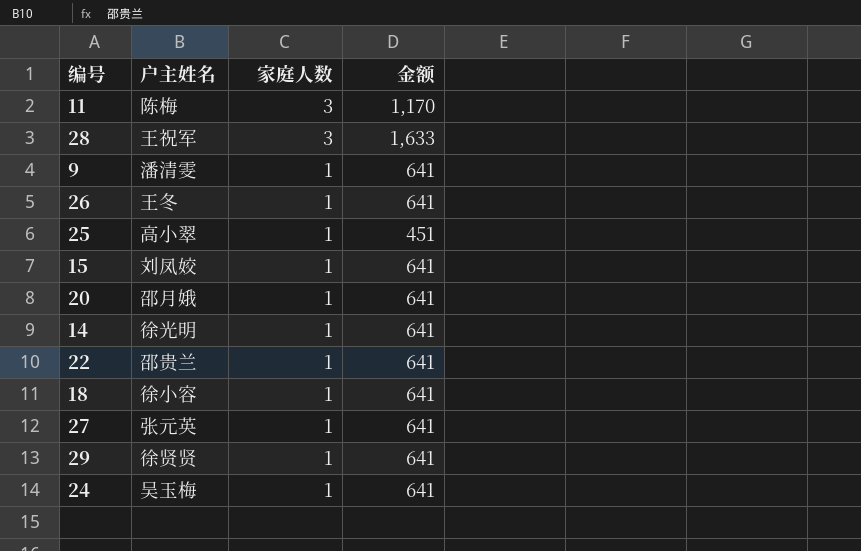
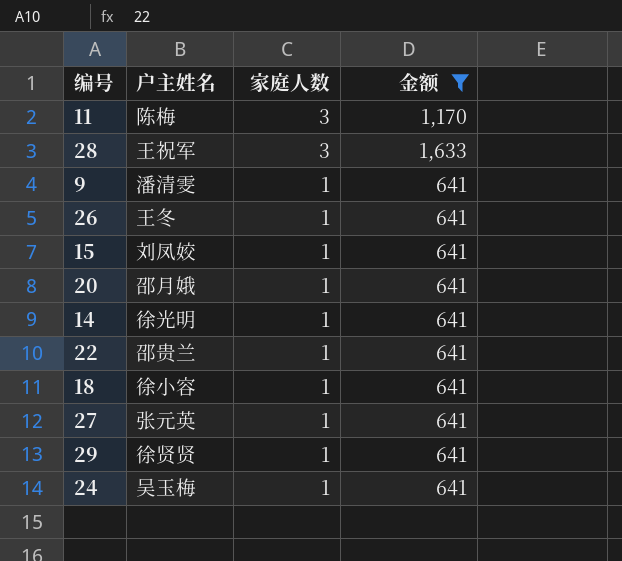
filter: none -> 金额 != 451

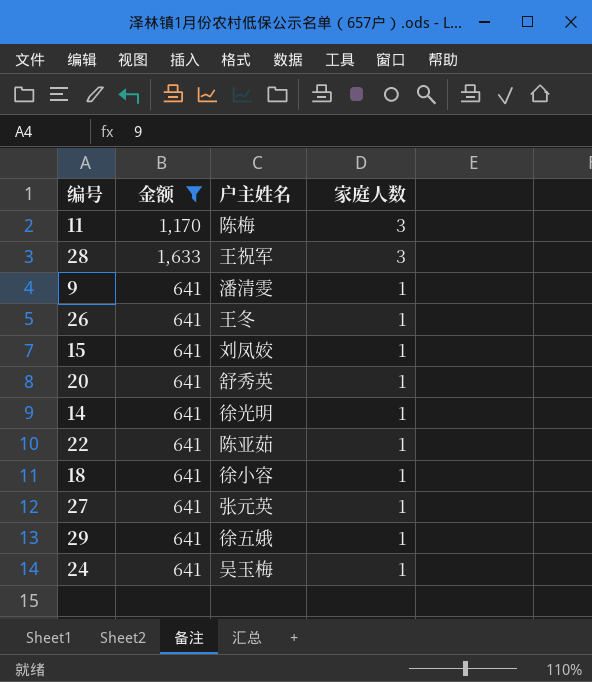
column 金额 | position: 4 -> 2
20 | 户主姓名: 邵月娥 -> 舒秀英
22 | 户主姓名: 邵贵兰 -> 陈亚茹
29 | 户主姓名: 徐贤贤 -> 徐五娥

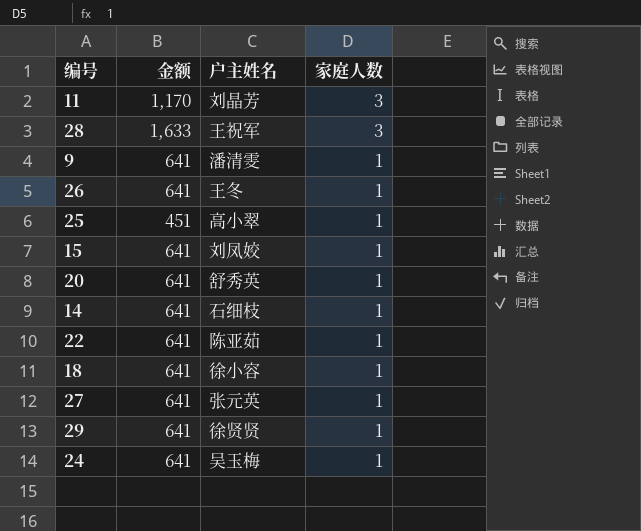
filter: 金额 != 451 -> none
11 | 户主姓名: 陈梅 -> 刘晶芳
14 | 户主姓名: 徐光明 -> 石细枝
29 | 户主姓名: 徐五娥 -> 徐贤贤

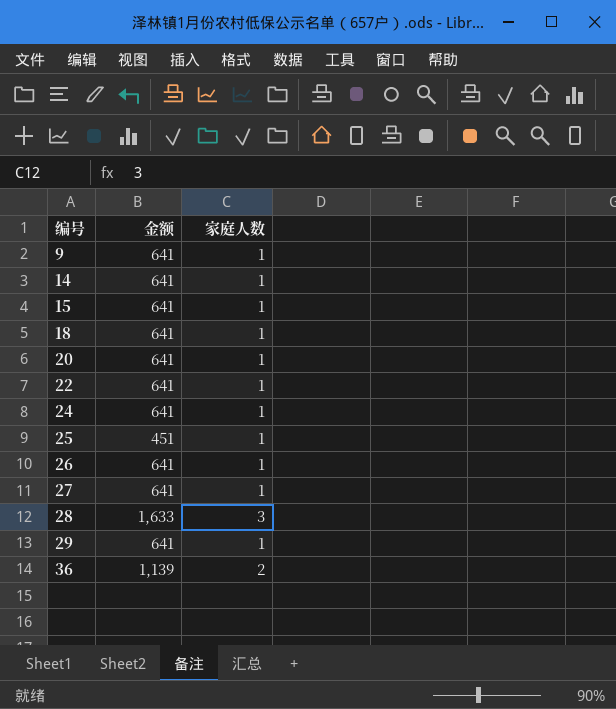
row order: 家庭人数 descending -> 编号 ascending
column 户主姓名 | position: 3 -> none
row 11: 1,170 | 刘晶芳 | 3 -> none
row 36: none -> 1,139 | 2

